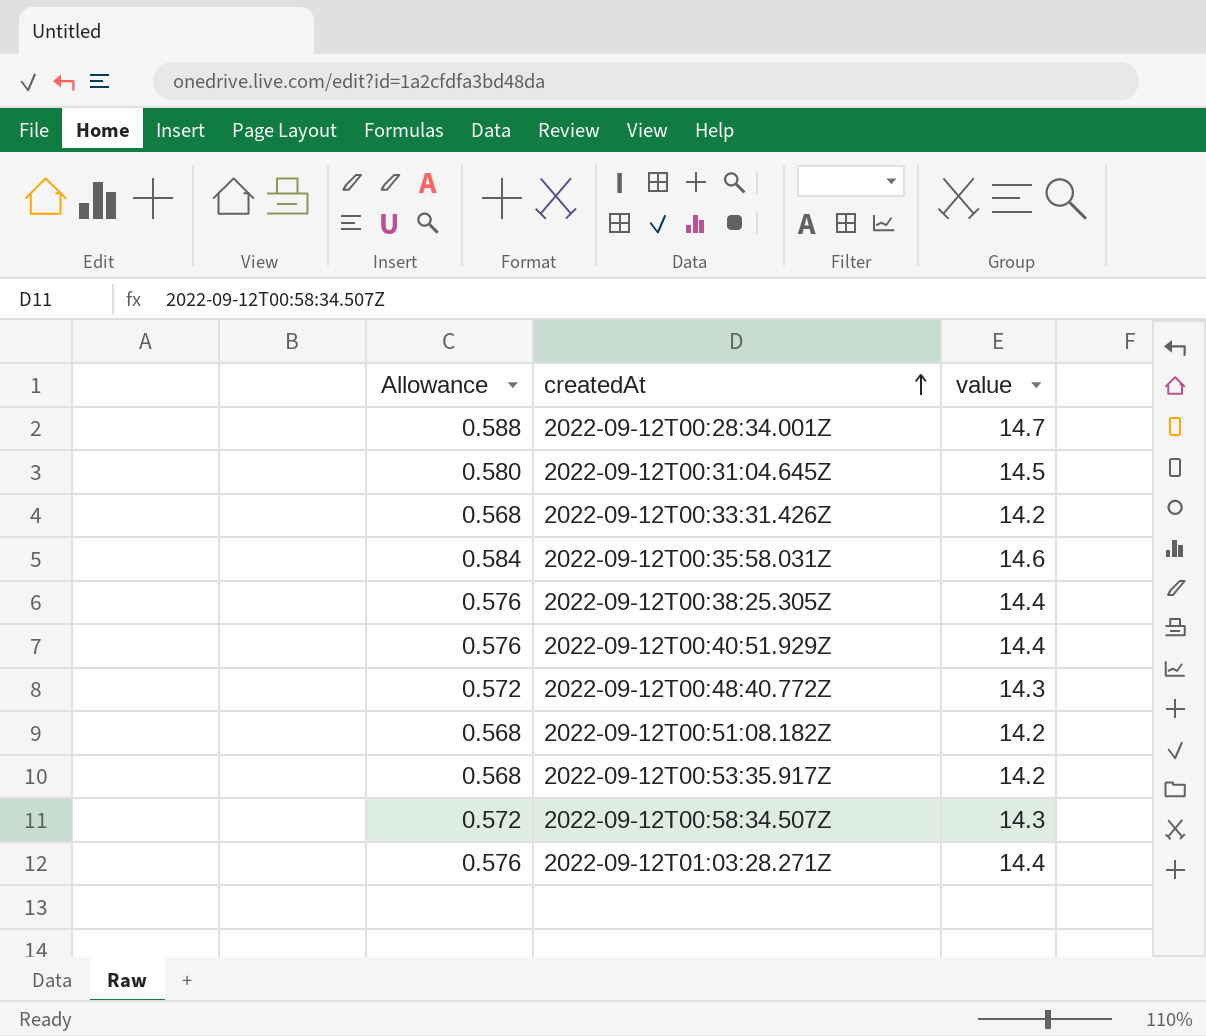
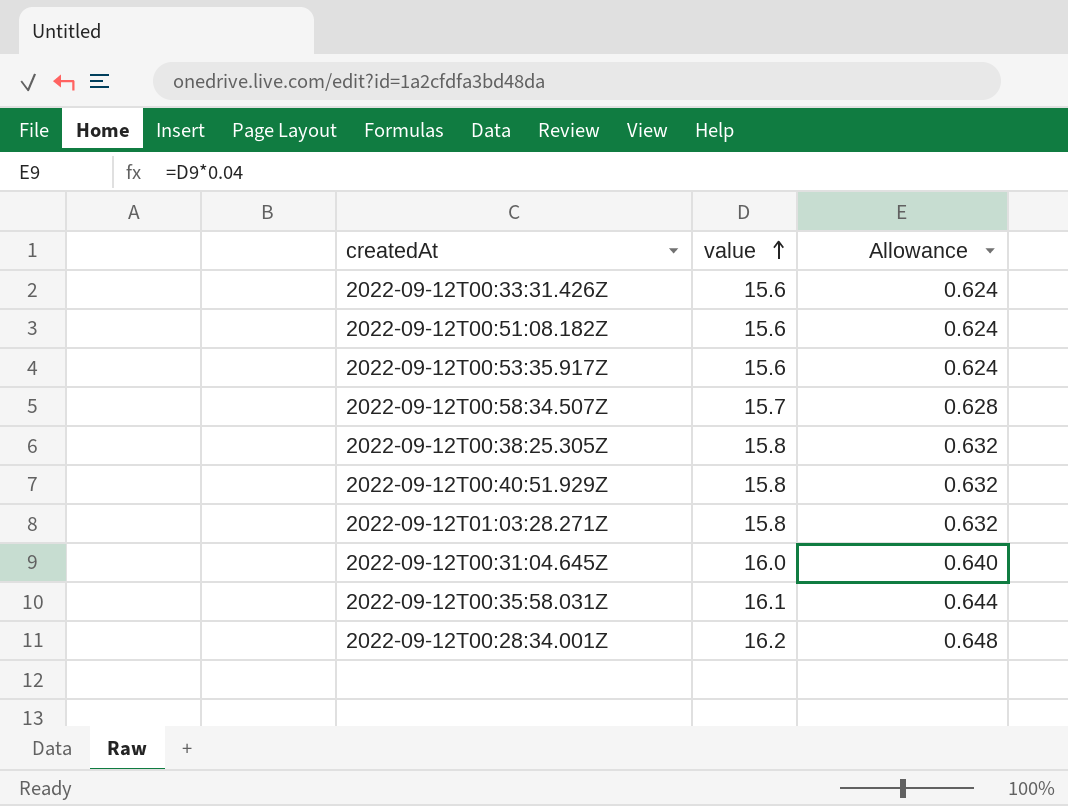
row order: createdAt ascending -> value ascending
column Allowance | position: 1 -> 3
row 2022-09-12T00:48:40.772Z: 0.572 | 14.3 -> none
2022-09-12T00:33:31.426Z | value: 14.2 -> 15.6
2022-09-12T00:33:31.426Z | Allowance: 0.568 -> 0.624
2022-09-12T00:51:08.182Z | value: 14.2 -> 15.6
2022-09-12T00:51:08.182Z | Allowance: 0.568 -> 0.624
2022-09-12T00:53:35.917Z | value: 14.2 -> 15.6
2022-09-12T00:53:35.917Z | Allowance: 0.568 -> 0.624
2022-09-12T00:58:34.507Z | value: 14.3 -> 15.7
2022-09-12T00:58:34.507Z | Allowance: 0.572 -> 0.628
2022-09-12T00:38:25.305Z | value: 14.4 -> 15.8
2022-09-12T00:38:25.305Z | Allowance: 0.576 -> 0.632
2022-09-12T00:40:51.929Z | value: 14.4 -> 15.8
2022-09-12T00:40:51.929Z | Allowance: 0.576 -> 0.632
2022-09-12T01:03:28.271Z | value: 14.4 -> 15.8
2022-09-12T01:03:28.271Z | Allowance: 0.576 -> 0.632
2022-09-12T00:31:04.645Z | value: 14.5 -> 16.0
2022-09-12T00:31:04.645Z | Allowance: 0.580 -> 0.640
2022-09-12T00:35:58.031Z | value: 14.6 -> 16.1
2022-09-12T00:35:58.031Z | Allowance: 0.584 -> 0.644
2022-09-12T00:28:34.001Z | value: 14.7 -> 16.2
2022-09-12T00:28:34.001Z | Allowance: 0.588 -> 0.648

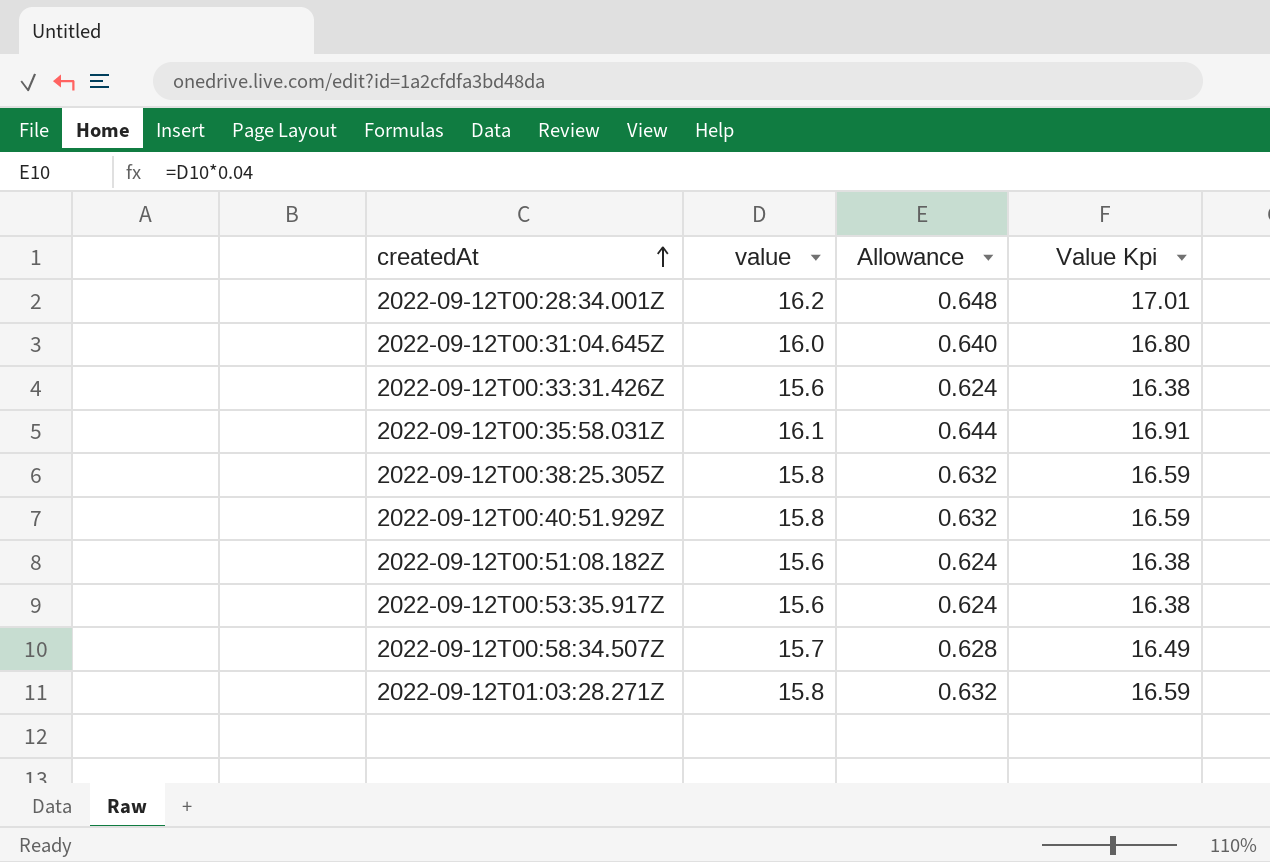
row order: value ascending -> createdAt ascending
column Value Kpi | formula: none -> [value] * 1.05

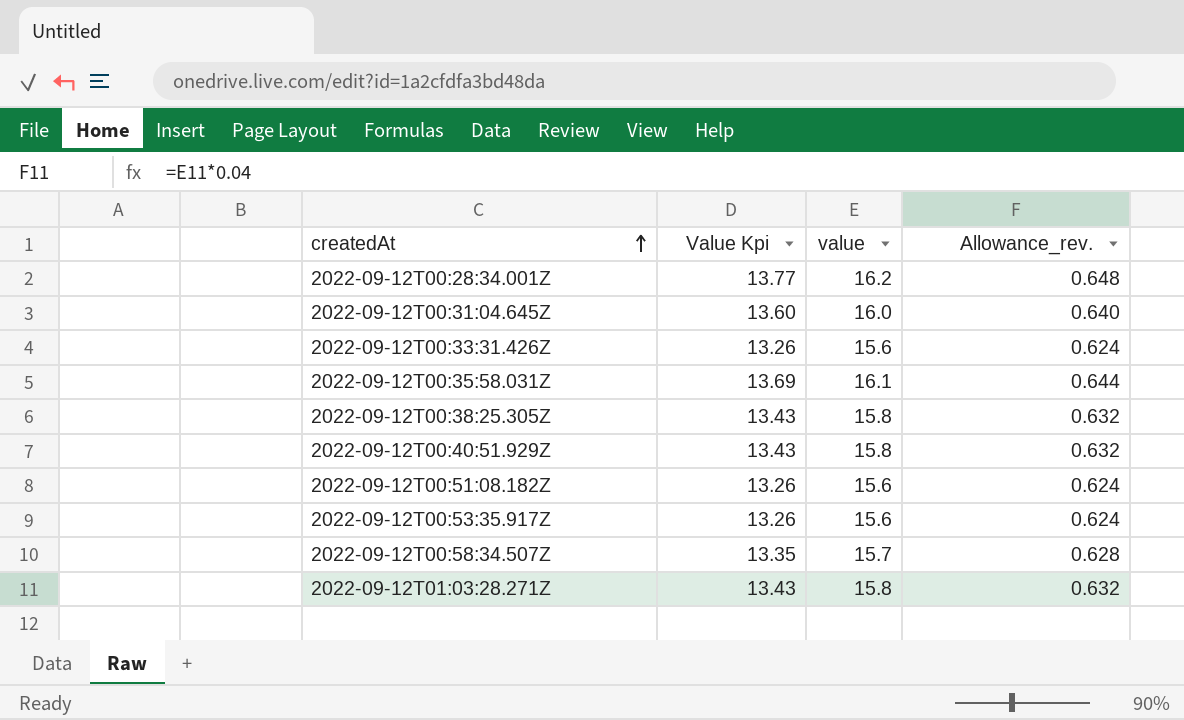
column Value Kpi | formula: [value] * 1.05 -> [value] * 0.85
column Value Kpi | position: 4 -> 2
column name: Allowance -> Allowance_rev.

